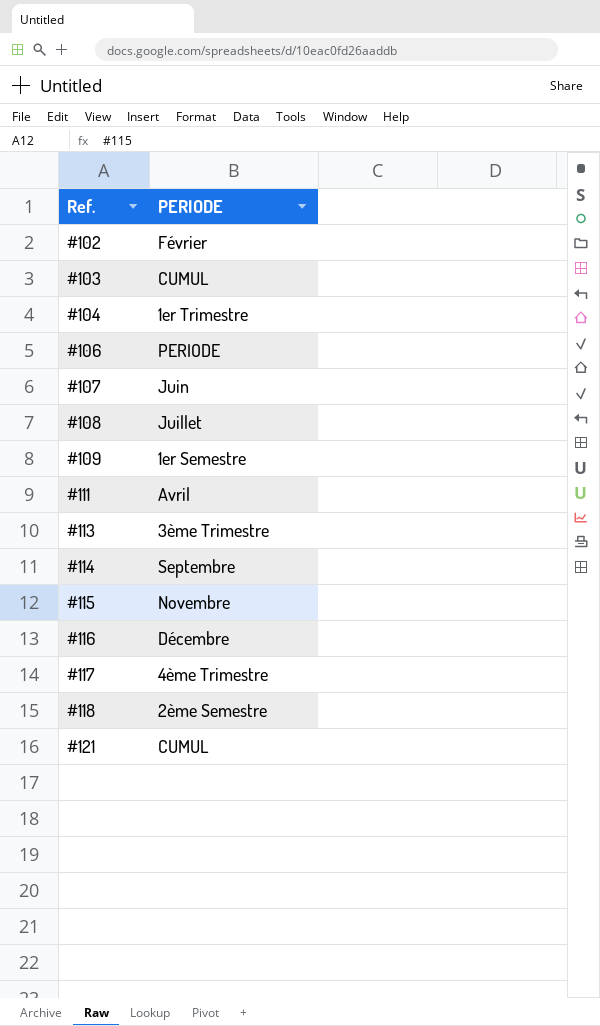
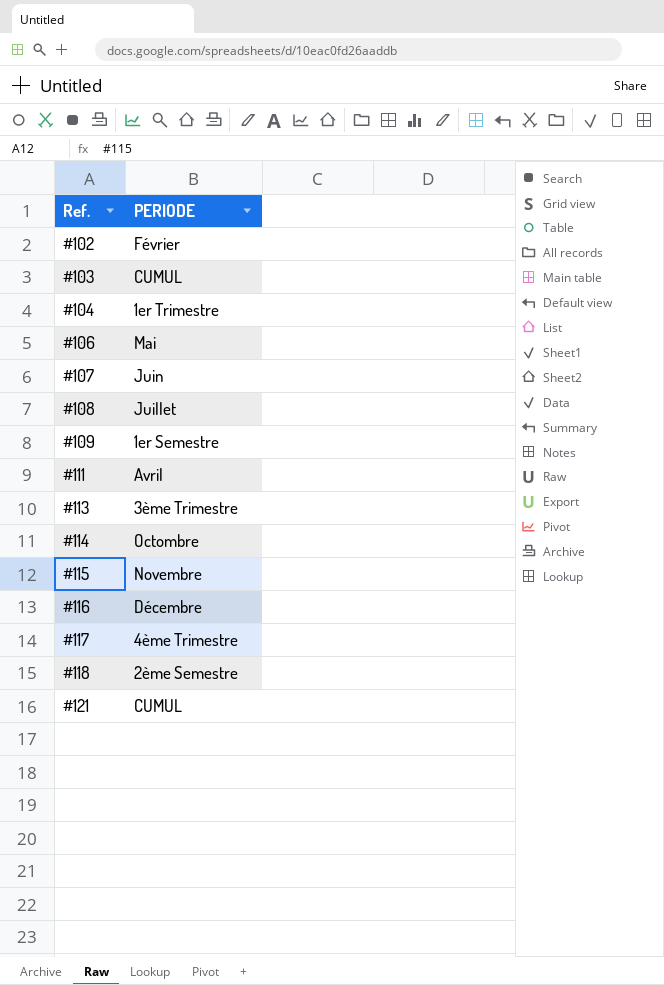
#106 | PERIODE: PERIODE -> Mai
#114 | PERIODE: Septembre -> Octombre

